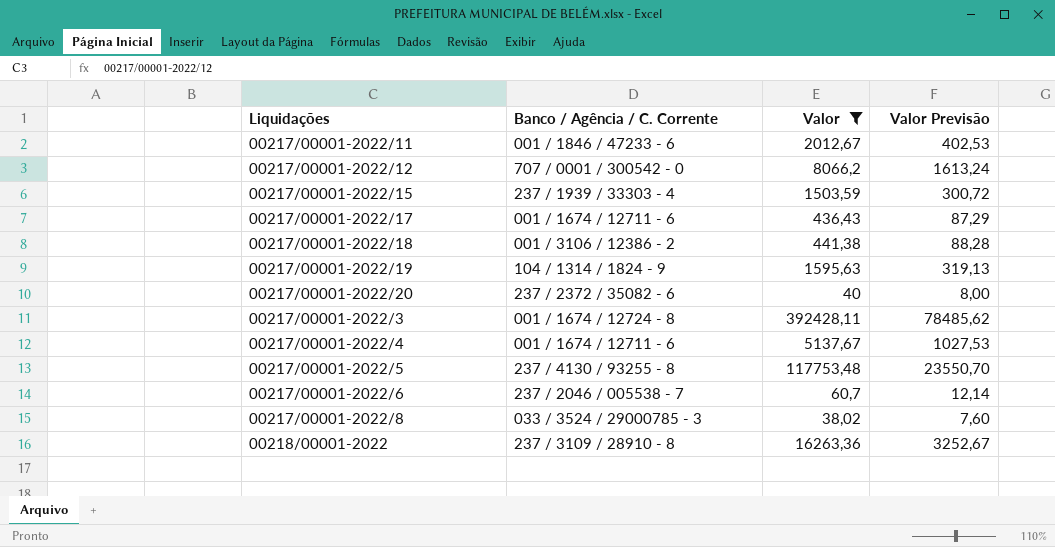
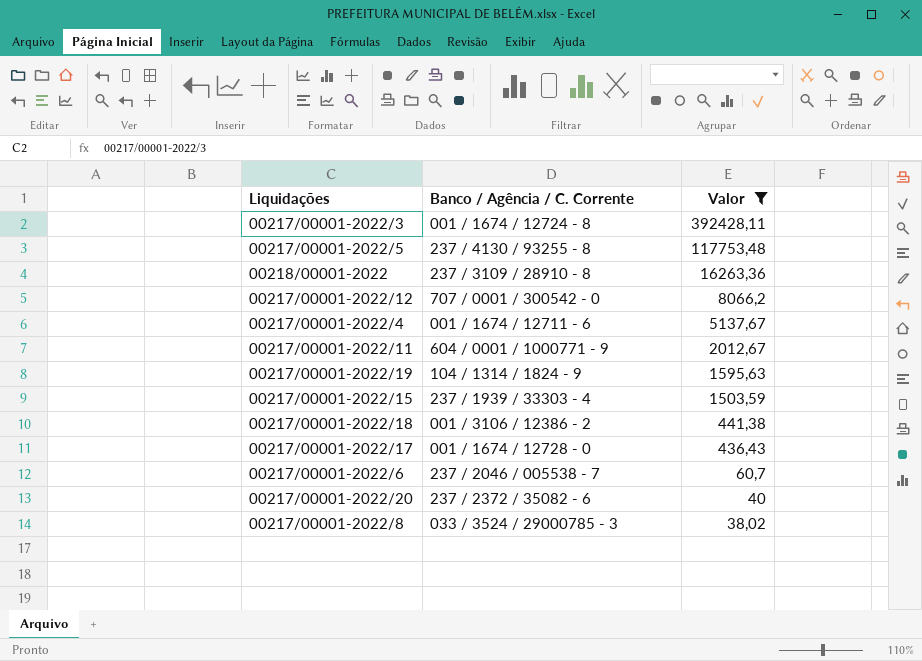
row order: none -> Valor descending
column Valor Previsão | formula: [Valor] * 0,2 -> none
00217/00001-2022/11 | Banco / Agência / C. Corrente: 001 / 1846 / 47233 - 6 -> 604 / 0001 / 1000771 - 9
00217/00001-2022/17 | Banco / Agência / C. Corrente: 001 / 1674 / 12711 - 6 -> 001 / 1674 / 12728 - 0

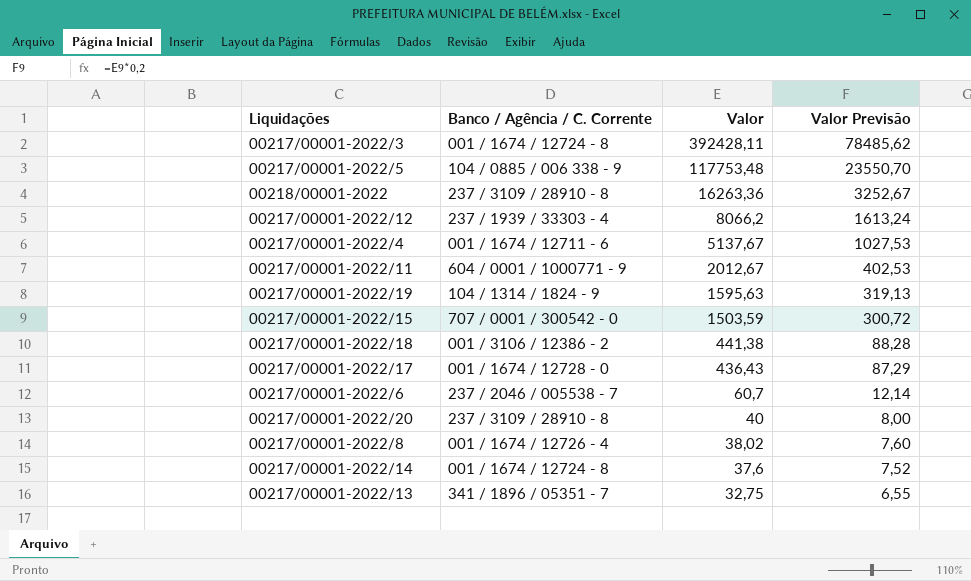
filter: Valor >= 38,02 -> none
column Valor Previsão | formula: none -> [Valor] * 0,2
00217/00001-2022/5 | Banco / Agência / C. Corrente: 237 / 4130 / 93255 - 8 -> 104 / 0885 / 006 338 - 9
00217/00001-2022/12 | Banco / Agência / C. Corrente: 707 / 0001 / 300542 - 0 -> 237 / 1939 / 33303 - 4
00217/00001-2022/15 | Banco / Agência / C. Corrente: 237 / 1939 / 33303 - 4 -> 707 / 0001 / 300542 - 0
00217/00001-2022/20 | Banco / Agência / C. Corrente: 237 / 2372 / 35082 - 6 -> 237 / 3109 / 28910 - 8
00217/00001-2022/8 | Banco / Agência / C. Corrente: 033 / 3524 / 29000785 - 3 -> 001 / 1674 / 12726 - 4

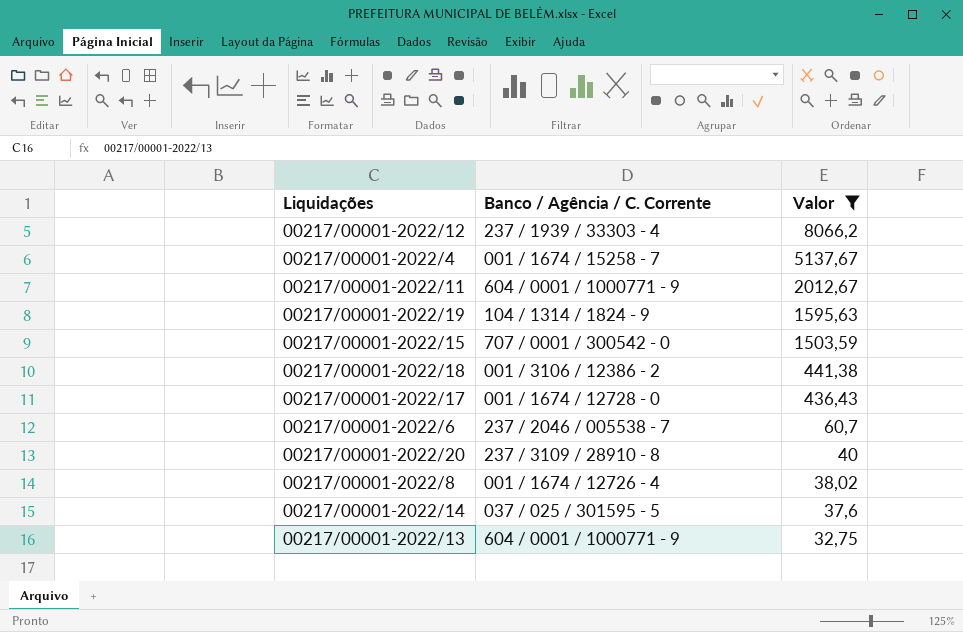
filter: none -> Valor <= 8066,2
column Valor Previsão | formula: [Valor] * 0,2 -> none
00217/00001-2022/4 | Banco / Agência / C. Corrente: 001 / 1674 / 12711 - 6 -> 001 / 1674 / 15258 - 7
00217/00001-2022/14 | Banco / Agência / C. Corrente: 001 / 1674 / 12724 - 8 -> 037 / 025 / 301595 - 5
00217/00001-2022/13 | Banco / Agência / C. Corrente: 341 / 1896 / 05351 - 7 -> 604 / 0001 / 1000771 - 9

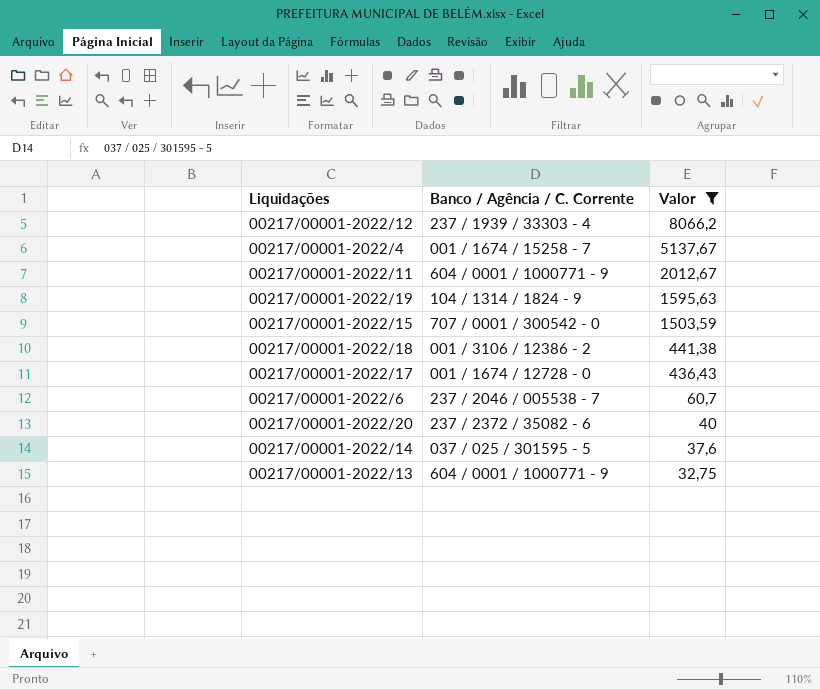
row 00217/00001-2022/8: 001 / 1674 / 12726 - 4 | 38,02 -> none
00217/00001-2022/20 | Banco / Agência / C. Corrente: 237 / 3109 / 28910 - 8 -> 237 / 2372 / 35082 - 6

